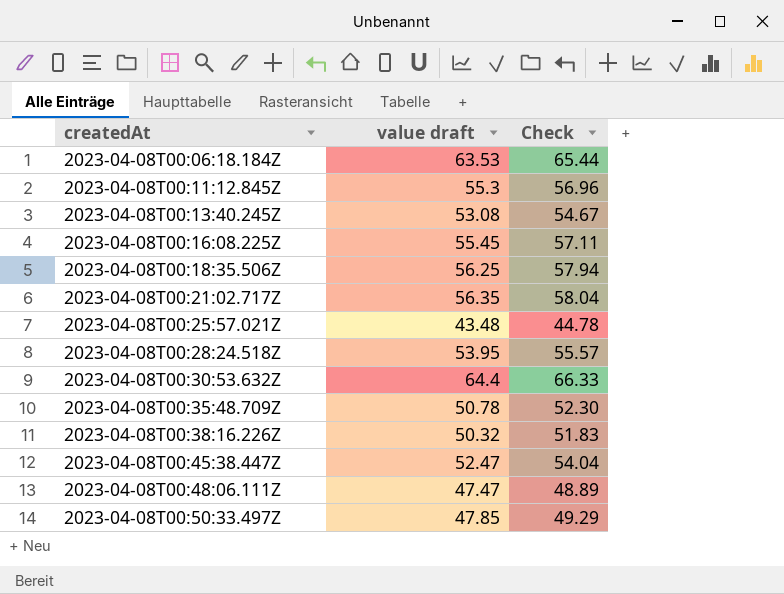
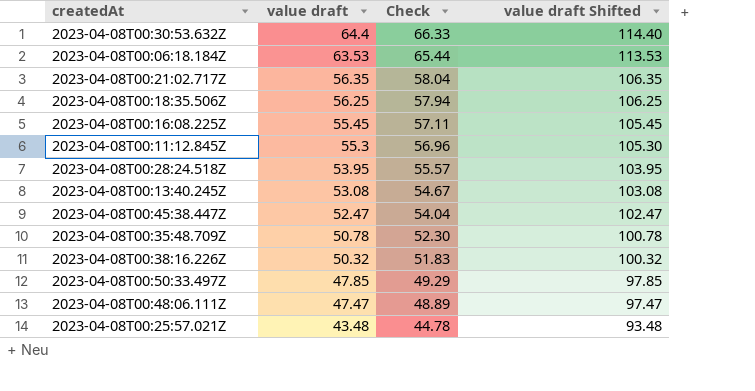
row order: createdAt ascending -> value draft descending
column value draft Shifted | formula: none -> [value draft] + 50

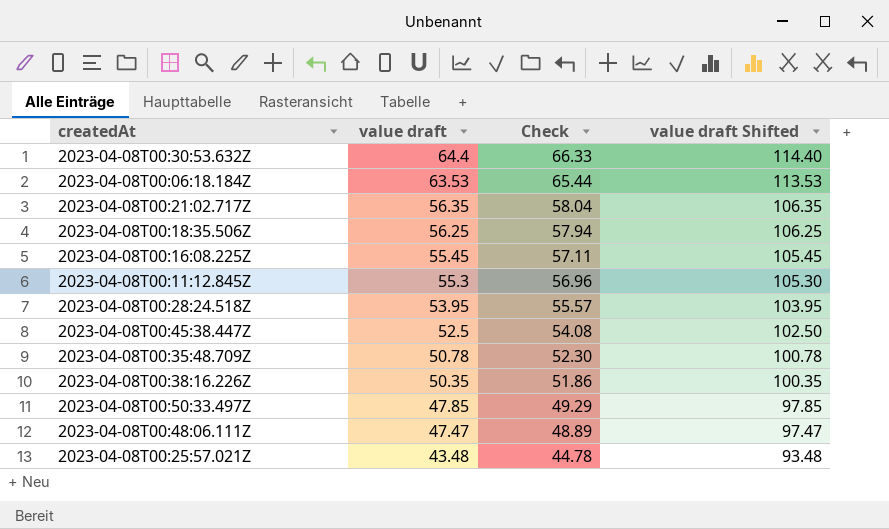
row 2023-04-08T00:13:40.245Z: 53.08 | 54.67 | 103.08 -> none
2023-04-08T00:45:38.447Z | value draft: 52.47 -> 52.5
2023-04-08T00:45:38.447Z | Check: 54.04 -> 54.08
2023-04-08T00:45:38.447Z | value draft Shifted: 102.47 -> 102.50
2023-04-08T00:38:16.226Z | value draft: 50.32 -> 50.35
2023-04-08T00:38:16.226Z | Check: 51.83 -> 51.86
2023-04-08T00:38:16.226Z | value draft Shifted: 100.32 -> 100.35

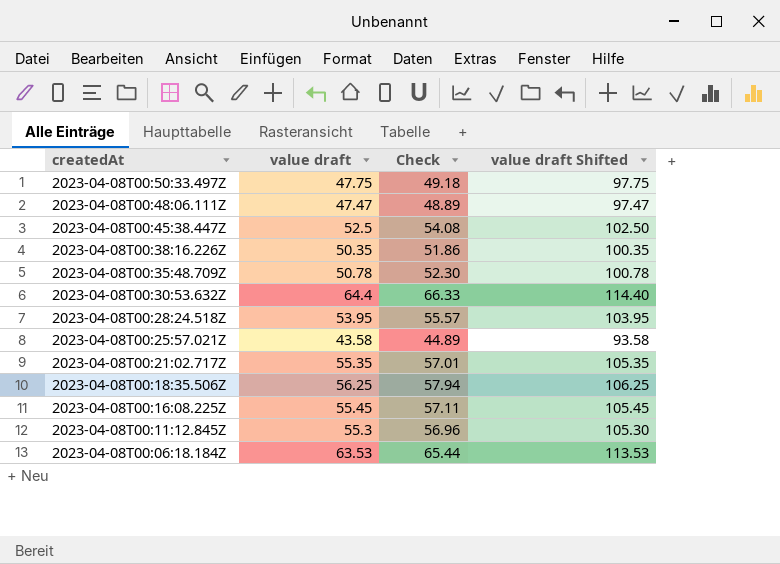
row order: value draft descending -> createdAt descending
2023-04-08T00:50:33.497Z | value draft: 47.85 -> 47.75
2023-04-08T00:50:33.497Z | Check: 49.29 -> 49.18
2023-04-08T00:50:33.497Z | value draft Shifted: 97.85 -> 97.75
2023-04-08T00:25:57.021Z | value draft: 43.48 -> 43.58
2023-04-08T00:25:57.021Z | Check: 44.78 -> 44.89
2023-04-08T00:25:57.021Z | value draft Shifted: 93.48 -> 93.58
2023-04-08T00:21:02.717Z | value draft: 56.35 -> 55.35
2023-04-08T00:21:02.717Z | Check: 58.04 -> 57.01
2023-04-08T00:21:02.717Z | value draft Shifted: 106.35 -> 105.35

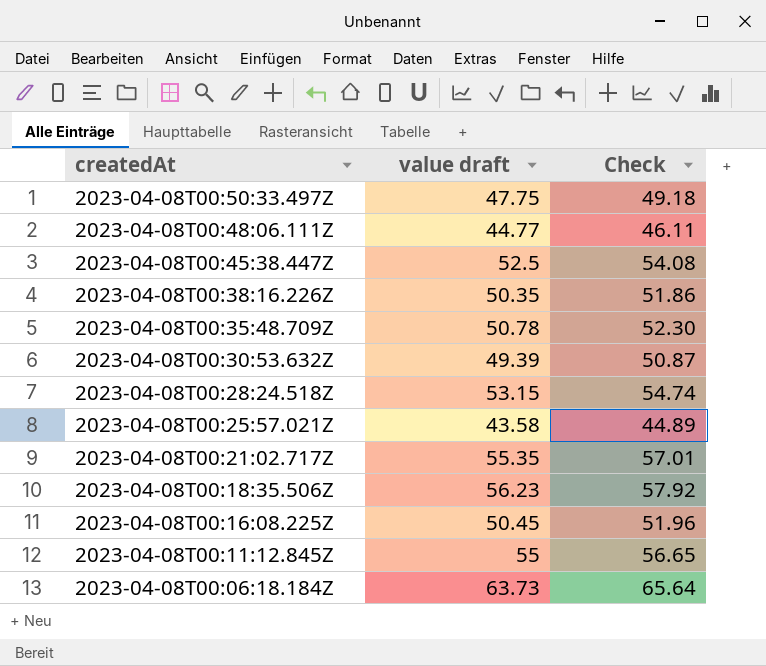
column value draft Shifted | formula: [value draft] + 50 -> none
2023-04-08T00:48:06.111Z | value draft: 47.47 -> 44.77
2023-04-08T00:48:06.111Z | Check: 48.89 -> 46.11
2023-04-08T00:30:53.632Z | value draft: 64.4 -> 49.39
2023-04-08T00:30:53.632Z | Check: 66.33 -> 50.87
2023-04-08T00:28:24.518Z | value draft: 53.95 -> 53.15
2023-04-08T00:28:24.518Z | Check: 55.57 -> 54.74
2023-04-08T00:18:35.506Z | value draft: 56.25 -> 56.23
2023-04-08T00:18:35.506Z | Check: 57.94 -> 57.92
2023-04-08T00:16:08.225Z | value draft: 55.45 -> 50.45
2023-04-08T00:16:08.225Z | Check: 57.11 -> 51.96
2023-04-08T00:11:12.845Z | value draft: 55.3 -> 55
2023-04-08T00:11:12.845Z | Check: 56.96 -> 56.65
2023-04-08T00:06:18.184Z | value draft: 63.53 -> 63.73
2023-04-08T00:06:18.184Z | Check: 65.44 -> 65.64

